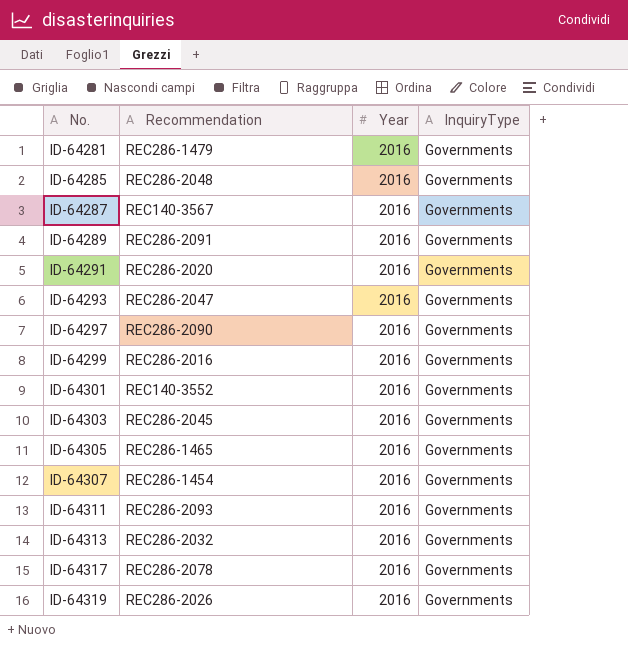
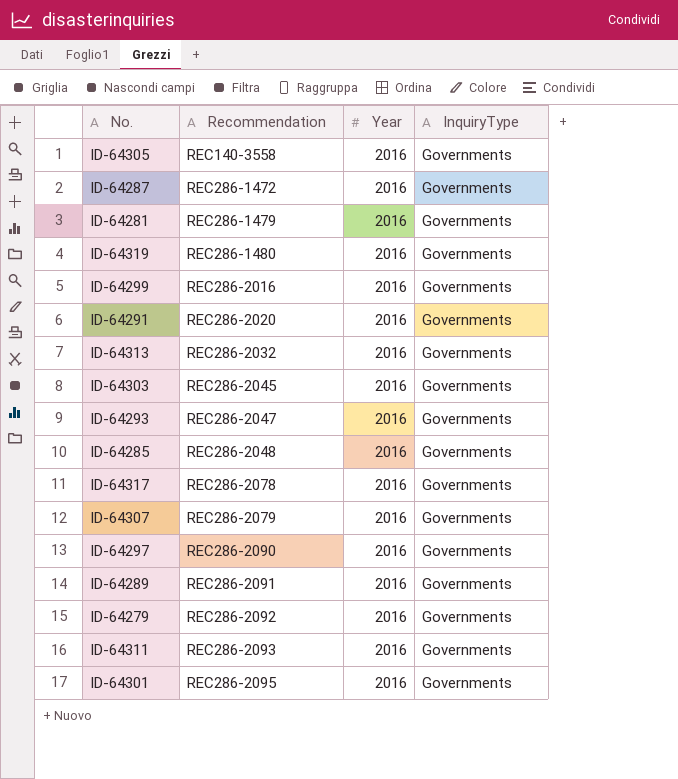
row order: No. ascending -> Recommendation ascending
ID-64305 | Recommendation: REC286-1465 -> REC140-3558
ID-64287 | Recommendation: REC140-3567 -> REC286-1472
ID-64319 | Recommendation: REC286-2026 -> REC286-1480
ID-64307 | Recommendation: REC286-1454 -> REC286-2079
row ID-64279: none -> REC286-2092 | 2016 | Governments
ID-64301 | Recommendation: REC140-3552 -> REC286-2095

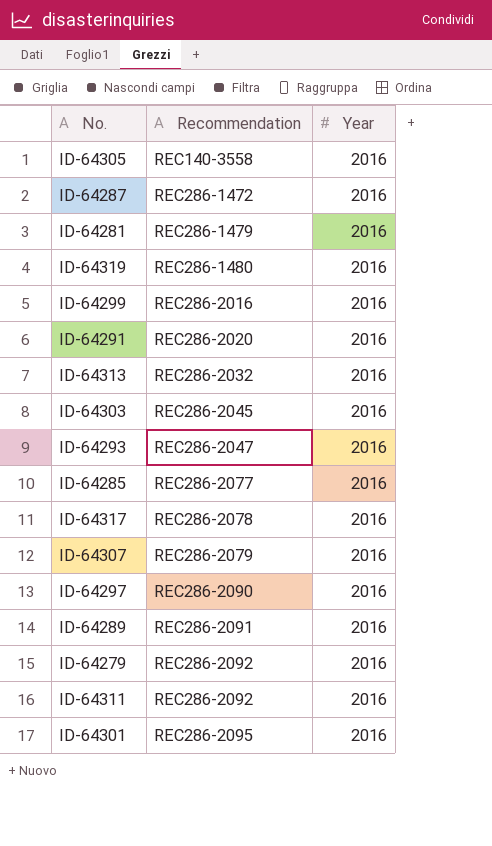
column InquiryType | position: 4 -> none
ID-64285 | Recommendation: REC286-2048 -> REC286-2077
ID-64311 | Recommendation: REC286-2093 -> REC286-2092

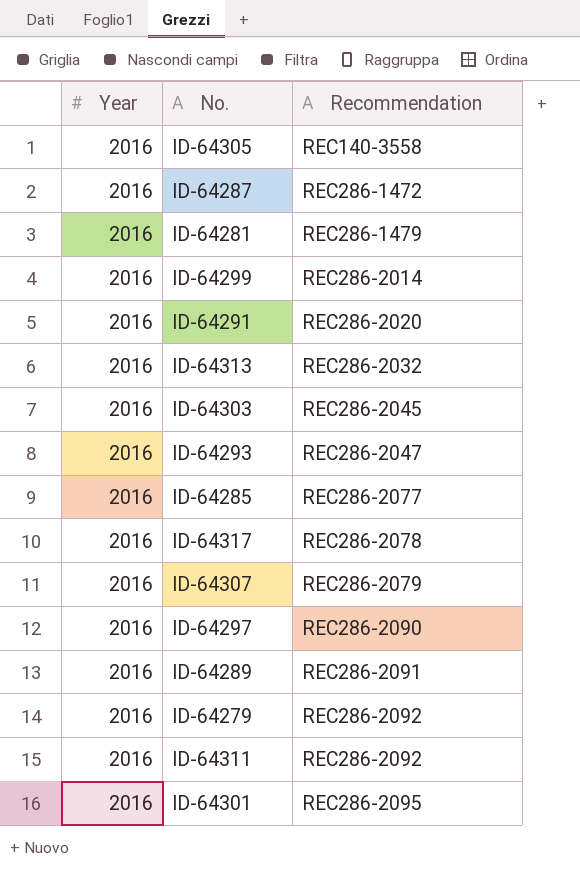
column Year | position: 3 -> 1
row ID-64319: REC286-1480 | 2016 -> none
ID-64299 | Recommendation: REC286-2016 -> REC286-2014

